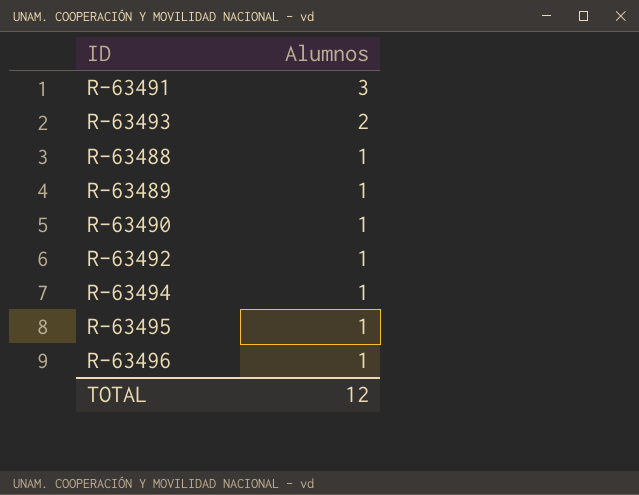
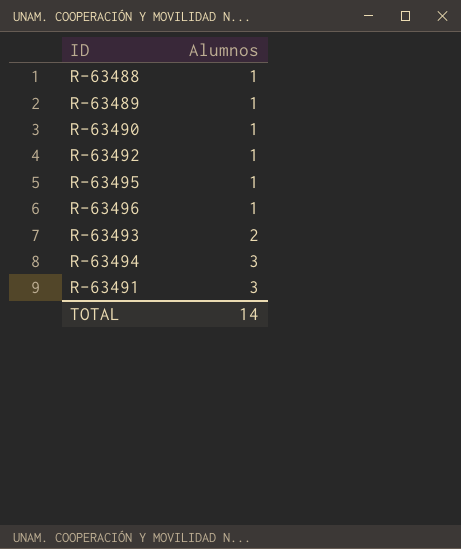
row order: Alumnos descending -> Alumnos ascending
R-63494 | Alumnos: 1 -> 3
TOTAL | Alumnos: 12 -> 14

